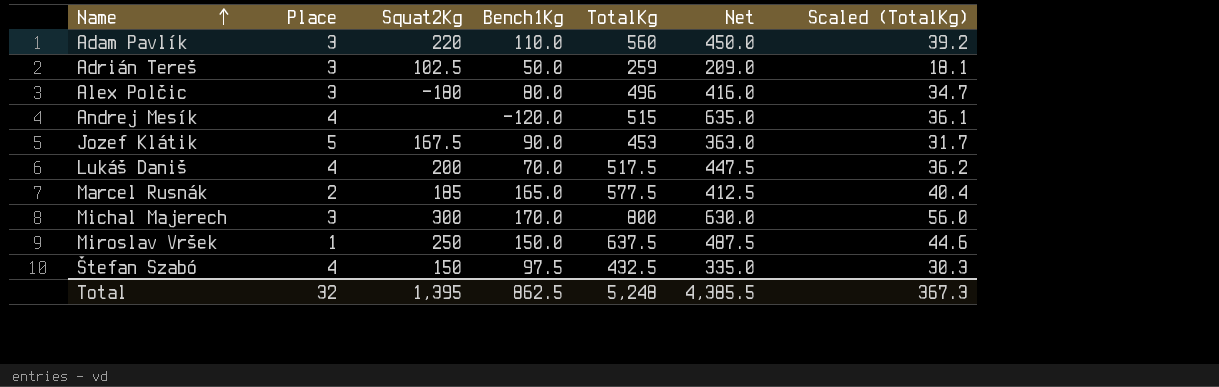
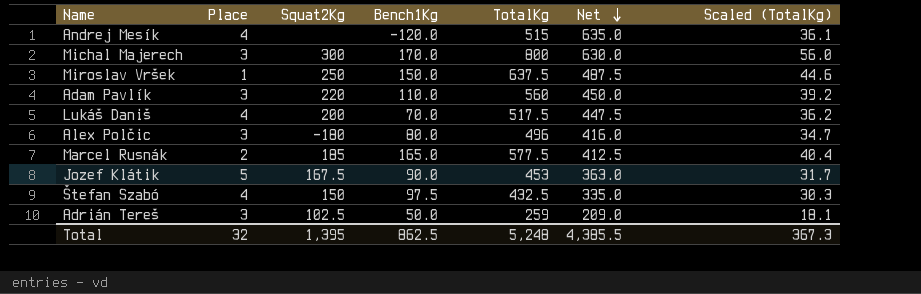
row order: Name ascending -> Net descending

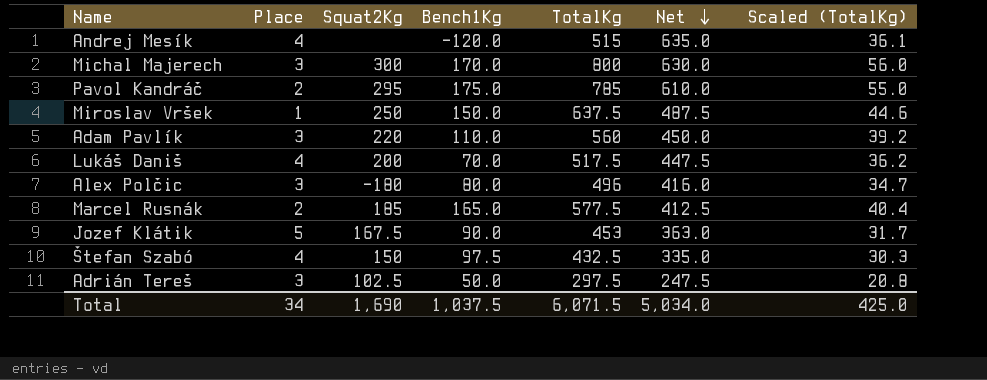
row Pavol Kandráč: none -> 2 | 295 | 175.0 | 785 | 610.0 | 55.0
Adrián Tereš | TotalKg: 259 -> 297.5
Adrián Tereš | Net: 209.0 -> 247.5
Adrián Tereš | Scaled (TotalKg): 18.1 -> 20.8
Total | Place: 32 -> 34
Total | Squat2Kg: 1,395 -> 1,690
Total | Bench1Kg: 862.5 -> 1,037.5
Total | TotalKg: 5,248 -> 6,071.5
Total | Net: 4,385.5 -> 5,034.0
Total | Scaled (TotalKg): 367.3 -> 425.0

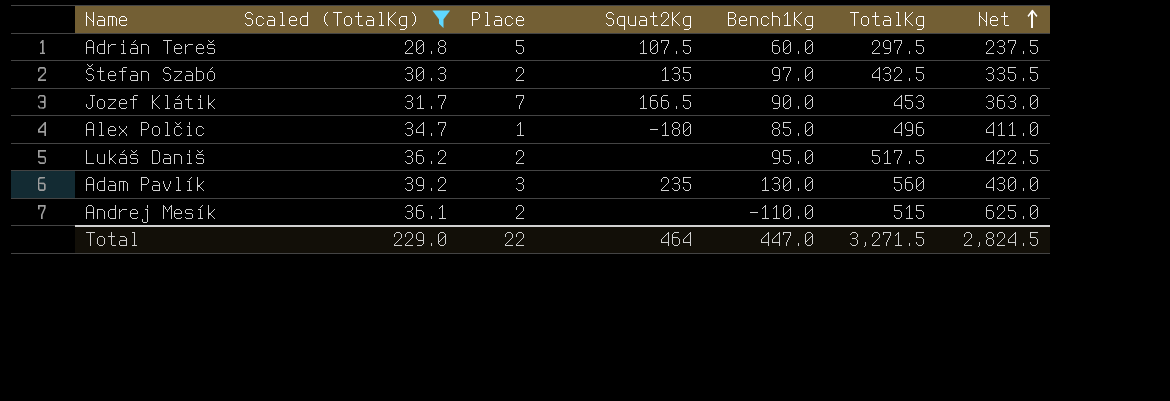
filter: none -> Scaled (TotalKg) <= 39.2
row order: Net descending -> Net ascending
column Scaled (TotalKg) | position: 7 -> 2
Adrián Tereš | Place: 3 -> 5
Adrián Tereš | Squat2Kg: 102.5 -> 107.5
Adrián Tereš | Bench1Kg: 50.0 -> 60.0
Adrián Tereš | Net: 247.5 -> 237.5
Štefan Szabó | Place: 4 -> 2
Štefan Szabó | Squat2Kg: 150 -> 135
Štefan Szabó | Bench1Kg: 97.5 -> 97.0
Štefan Szabó | Net: 335.0 -> 335.5
Jozef Klátik | Place: 5 -> 7
Jozef Klátik | Squat2Kg: 167.5 -> 166.5
Alex Polčic | Place: 3 -> 1
Alex Polčic | Bench1Kg: 80.0 -> 85.0
Alex Polčic | Net: 416.0 -> 411.0
Lukáš Daniš | Place: 4 -> 2
Lukáš Daniš | Squat2Kg: 200 -> none
Lukáš Daniš | Bench1Kg: 70.0 -> 95.0
Lukáš Daniš | Net: 447.5 -> 422.5
Adam Pavlík | Squat2Kg: 220 -> 235
Adam Pavlík | Bench1Kg: 110.0 -> 130.0
Adam Pavlík | Net: 450.0 -> 430.0
Andrej Mesík | Place: 4 -> 2
Andrej Mesík | Bench1Kg: -120.0 -> -110.0
Andrej Mesík | Net: 635.0 -> 625.0
Total | Scaled (TotalKg): 425.0 -> 229.0
Total | Place: 34 -> 22
Total | Squat2Kg: 1,690 -> 464
Total | Bench1Kg: 1,037.5 -> 447.0
Total | TotalKg: 6,071.5 -> 3,271.5
Total | Net: 5,034.0 -> 2,824.5

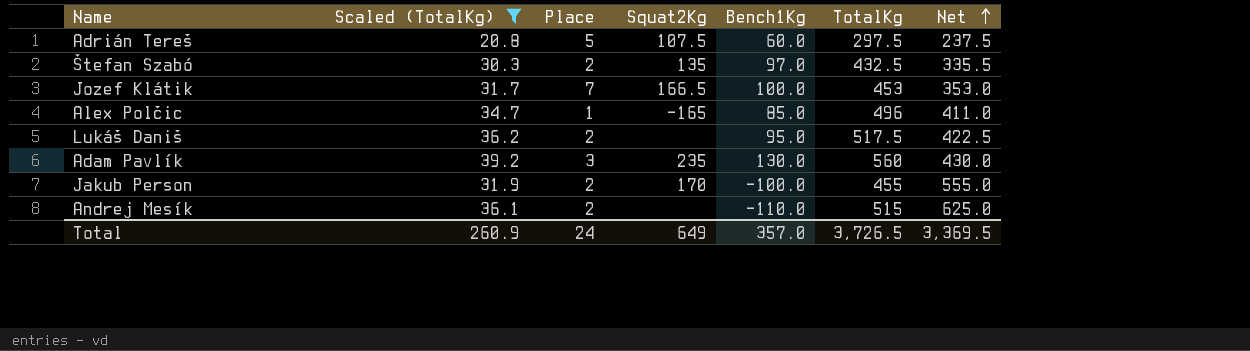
Jozef Klátik | Bench1Kg: 90.0 -> 100.0
Jozef Klátik | Net: 363.0 -> 353.0
Alex Polčic | Squat2Kg: -180 -> -165
row Jakub Person: none -> 31.9 | 2 | 170 | -100.0 | 455 | 555.0
Total | Scaled (TotalKg): 229.0 -> 260.9
Total | Place: 22 -> 24
Total | Squat2Kg: 464 -> 649
Total | Bench1Kg: 447.0 -> 357.0
Total | TotalKg: 3,271.5 -> 3,726.5
Total | Net: 2,824.5 -> 3,369.5

